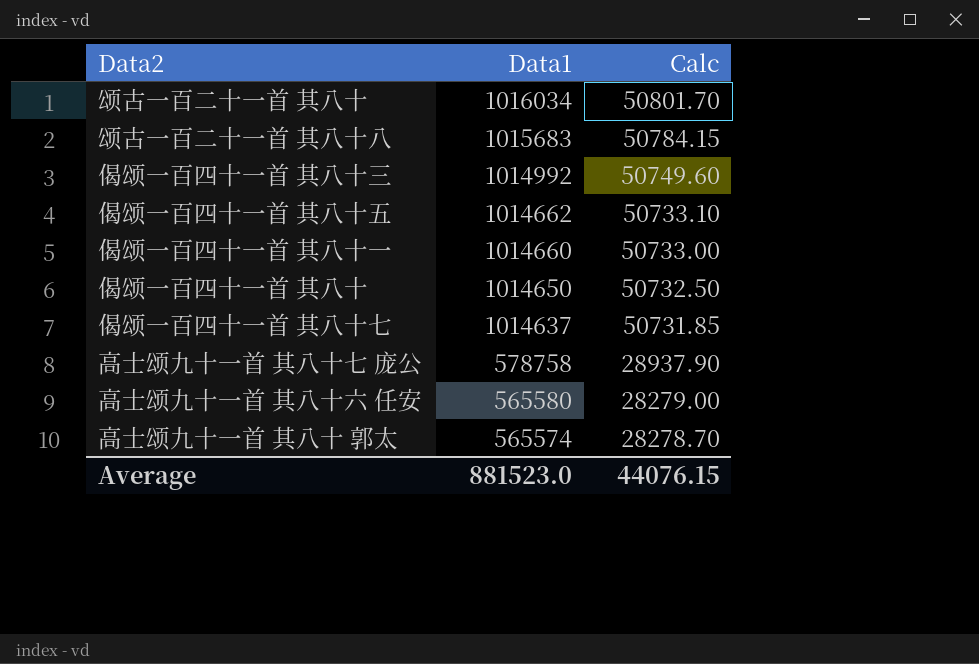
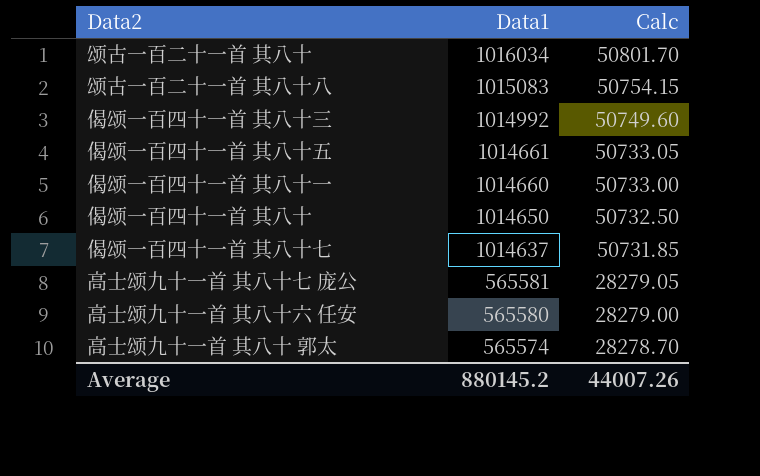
颂古一百二十一首 其八十八 | Data1: 1015683 -> 1015083
颂古一百二十一首 其八十八 | Calc: 50784.15 -> 50754.15
偈颂一百四十一首 其八十五 | Data1: 1014662 -> 1014661
偈颂一百四十一首 其八十五 | Calc: 50733.10 -> 50733.05
高士颂九十一首 其八十七 庞公 | Data1: 578758 -> 565581
高士颂九十一首 其八十七 庞公 | Calc: 28937.90 -> 28279.05
Average | Data1: 881523.0 -> 880145.2
Average | Calc: 44076.15 -> 44007.26

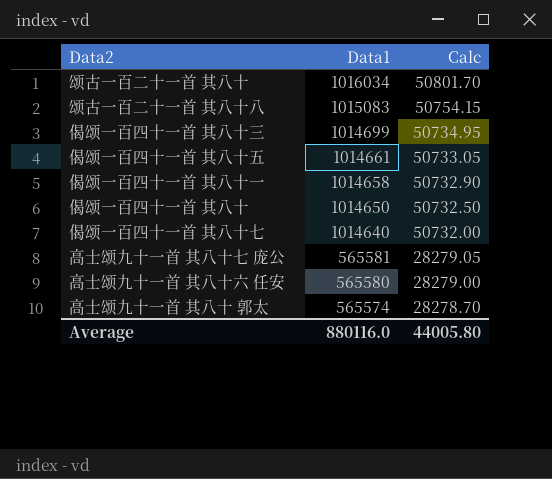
偈颂一百四十一首 其八十三 | Data1: 1014992 -> 1014699
偈颂一百四十一首 其八十三 | Calc: 50749.60 -> 50734.95
偈颂一百四十一首 其八十一 | Data1: 1014660 -> 1014658
偈颂一百四十一首 其八十一 | Calc: 50733.00 -> 50732.90
偈颂一百四十一首 其八十七 | Data1: 1014637 -> 1014640
偈颂一百四十一首 其八十七 | Calc: 50731.85 -> 50732.00
Average | Data1: 880145.2 -> 880116.0
Average | Calc: 44007.26 -> 44005.80

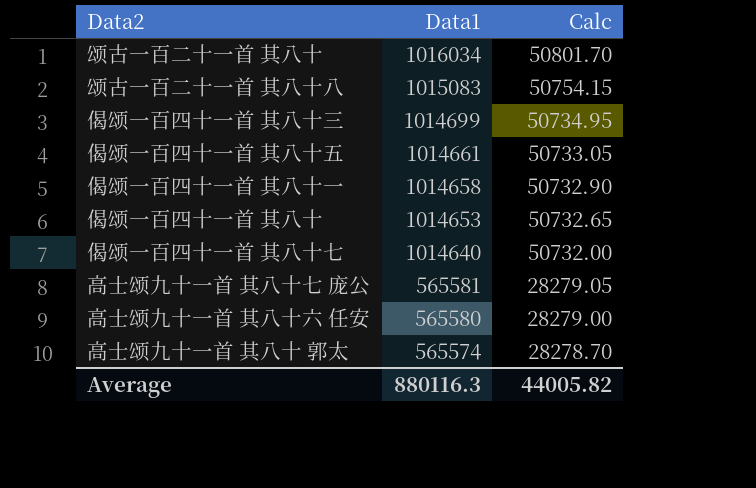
偈颂一百四十一首 其八十 | Data1: 1014650 -> 1014653
偈颂一百四十一首 其八十 | Calc: 50732.50 -> 50732.65
Average | Data1: 880116.0 -> 880116.3
Average | Calc: 44005.80 -> 44005.82

